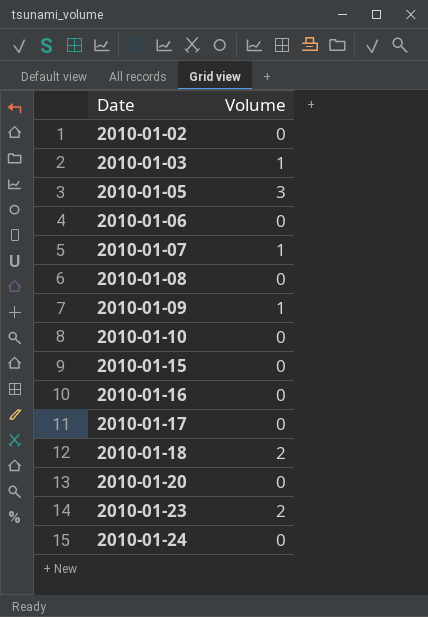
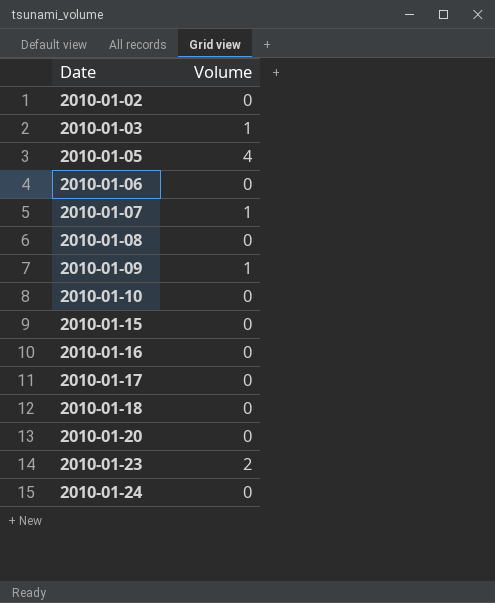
2010-01-05 | Volume: 3 -> 4
2010-01-18 | Volume: 2 -> 0

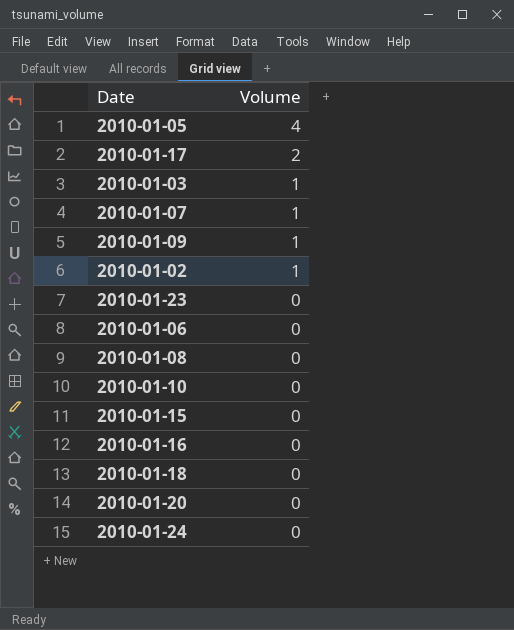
row order: Date ascending -> Volume descending
2010-01-17 | Volume: 0 -> 2
2010-01-02 | Volume: 0 -> 1
2010-01-23 | Volume: 2 -> 0

